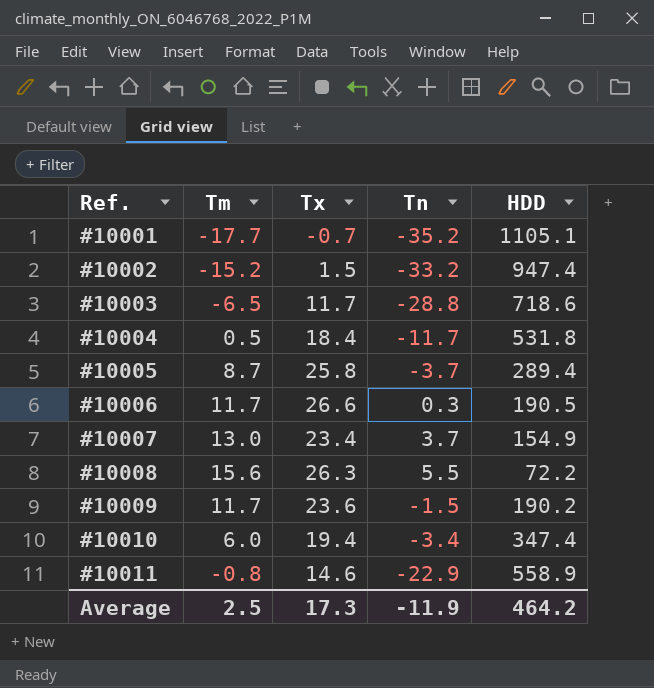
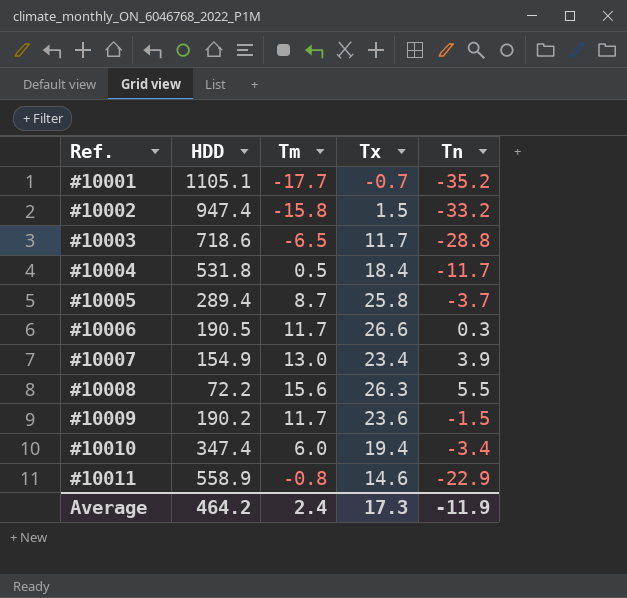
column HDD | position: 5 -> 2
#10002 | Tm: -15.2 -> -15.8
#10007 | Tn: 3.7 -> 3.9
Average | Tm: 2.5 -> 2.4

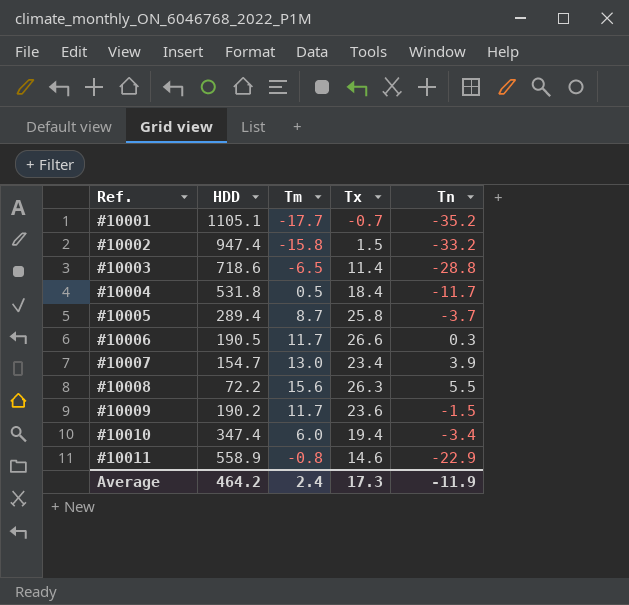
#10003 | Tx: 11.7 -> 11.4
#10007 | HDD: 154.9 -> 154.7

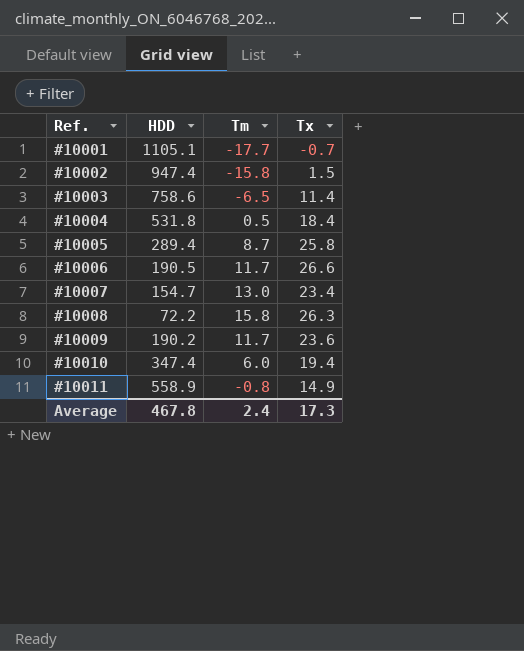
column Tn | position: 5 -> none
#10003 | HDD: 718.6 -> 758.6
#10008 | Tm: 15.6 -> 15.8
#10011 | Tx: 14.6 -> 14.9
Average | HDD: 464.2 -> 467.8

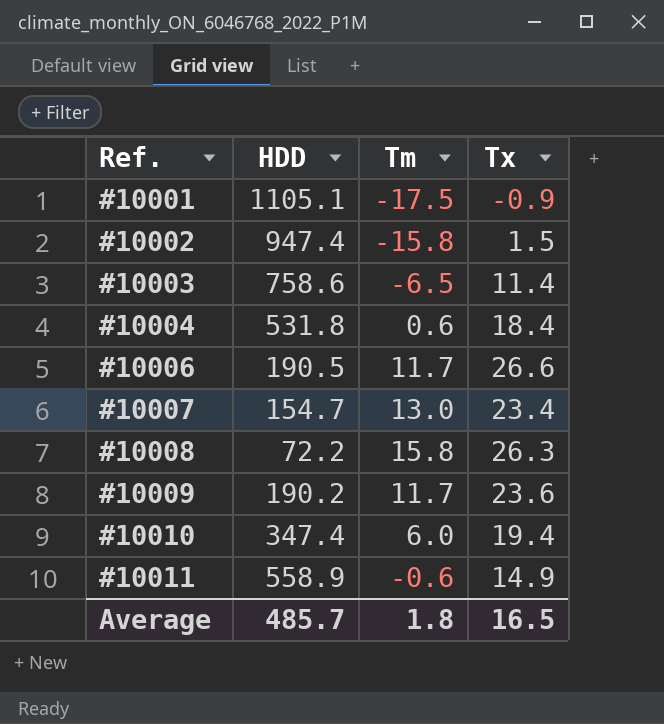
row #10005: 289.4 | 8.7 | 25.8 -> none
#10001 | Tm: -17.7 -> -17.5
#10001 | Tx: -0.7 -> -0.9
#10004 | Tm: 0.5 -> 0.6
#10011 | Tm: -0.8 -> -0.6
Average | HDD: 467.8 -> 485.7
Average | Tm: 2.4 -> 1.8
Average | Tx: 17.3 -> 16.5

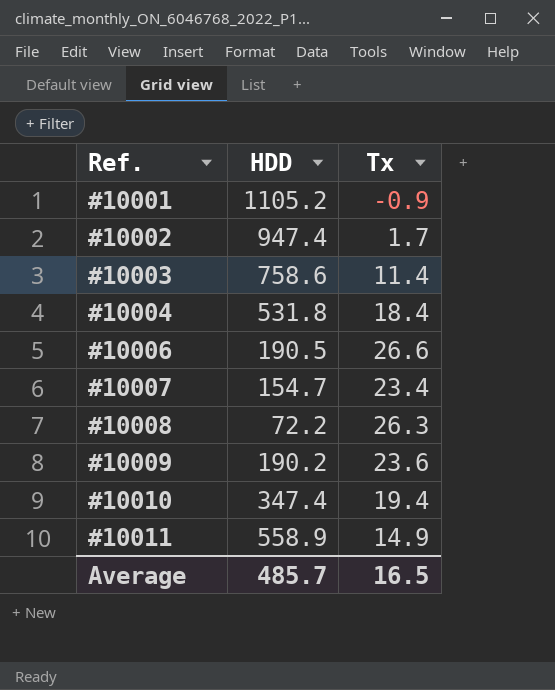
column Tm | position: 3 -> none
#10001 | HDD: 1105.1 -> 1105.2
#10002 | Tx: 1.5 -> 1.7

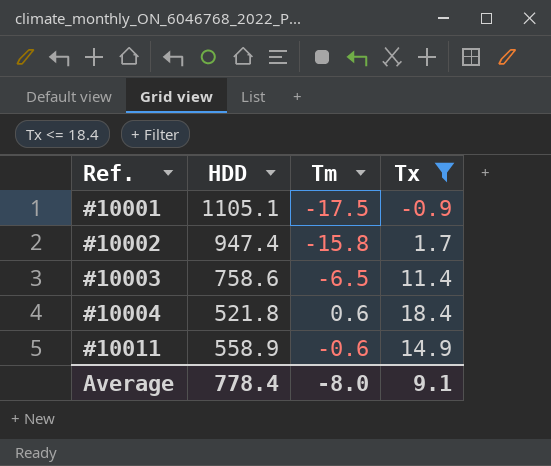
filter: none -> Tx <= 18.4
column Tm | position: none -> 3
#10001 | HDD: 1105.2 -> 1105.1
#10004 | HDD: 531.8 -> 521.8
Average | HDD: 485.7 -> 778.4
Average | Tx: 16.5 -> 9.1

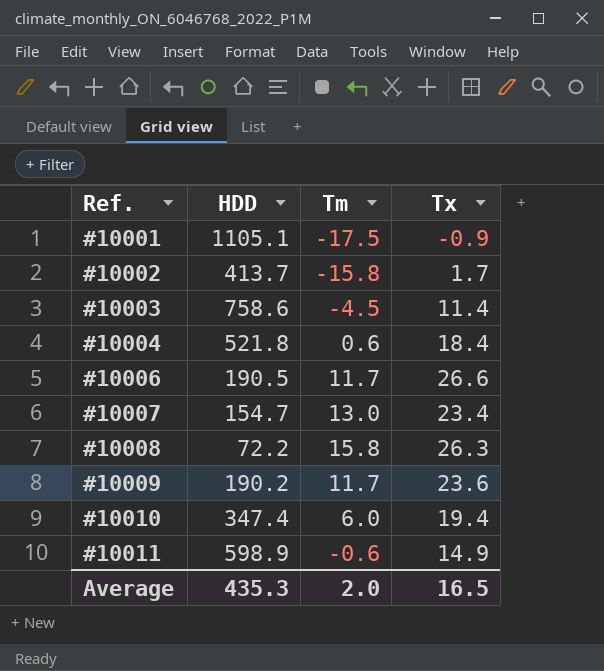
filter: Tx <= 18.4 -> none
#10002 | HDD: 947.4 -> 413.7
#10003 | Tm: -6.5 -> -4.5
#10011 | HDD: 558.9 -> 598.9
Average | HDD: 778.4 -> 435.3
Average | Tm: -8.0 -> 2.0
Average | Tx: 9.1 -> 16.5

